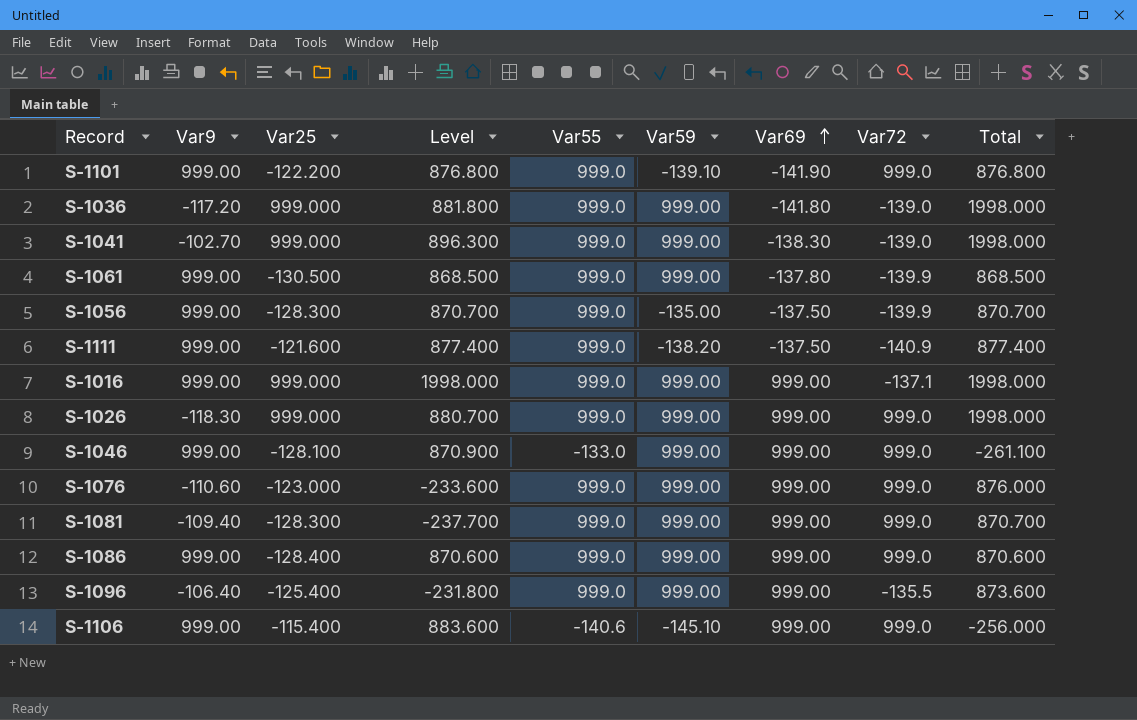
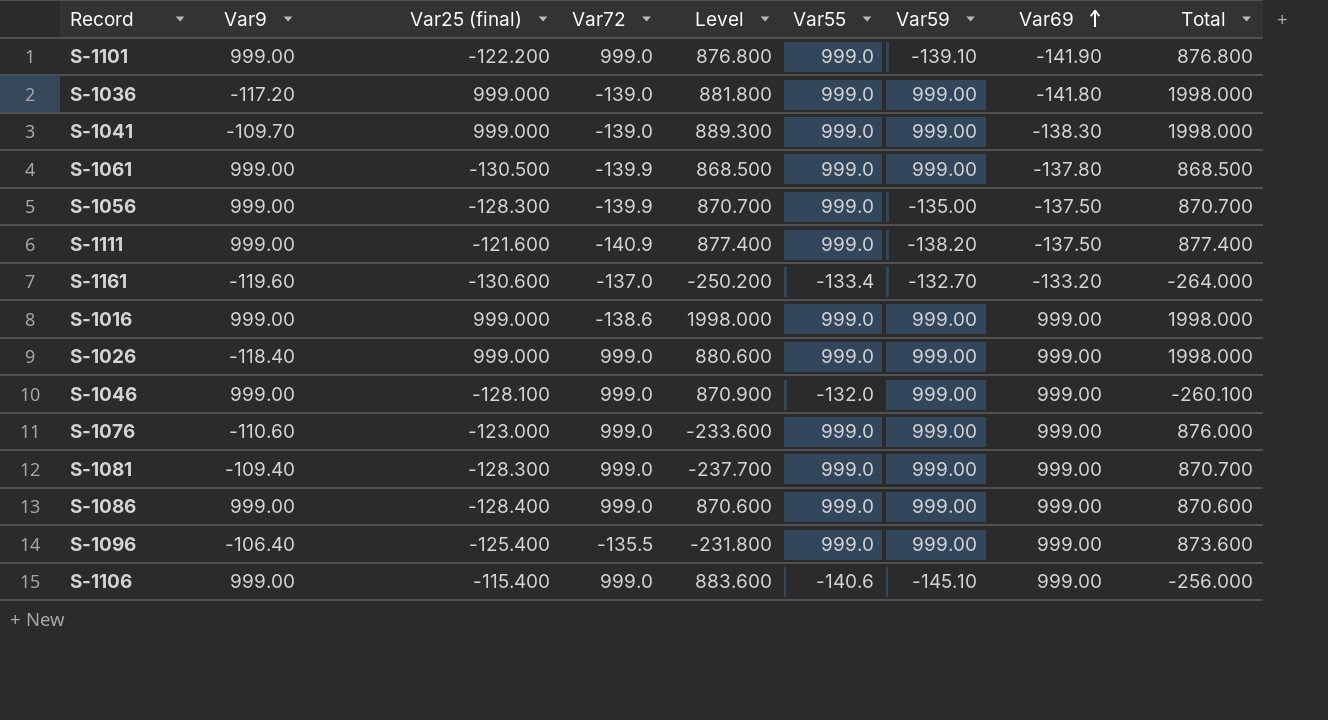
column name: Var25 -> Var25 (final)
column Var72 | position: 8 -> 4
S-1041 | Var9: -102.70 -> -109.70
S-1041 | Level: 896.300 -> 889.300
row S-1161: none -> -119.60 | -130.600 | -137.0 | -250.200 | -133.4 | -132.70 | -133.20 | -264.000
S-1016 | Var72: -137.1 -> -138.6
S-1026 | Var9: -118.30 -> -118.40
S-1026 | Level: 880.700 -> 880.600
S-1046 | Var55: -133.0 -> -132.0
S-1046 | Total: -261.100 -> -260.100

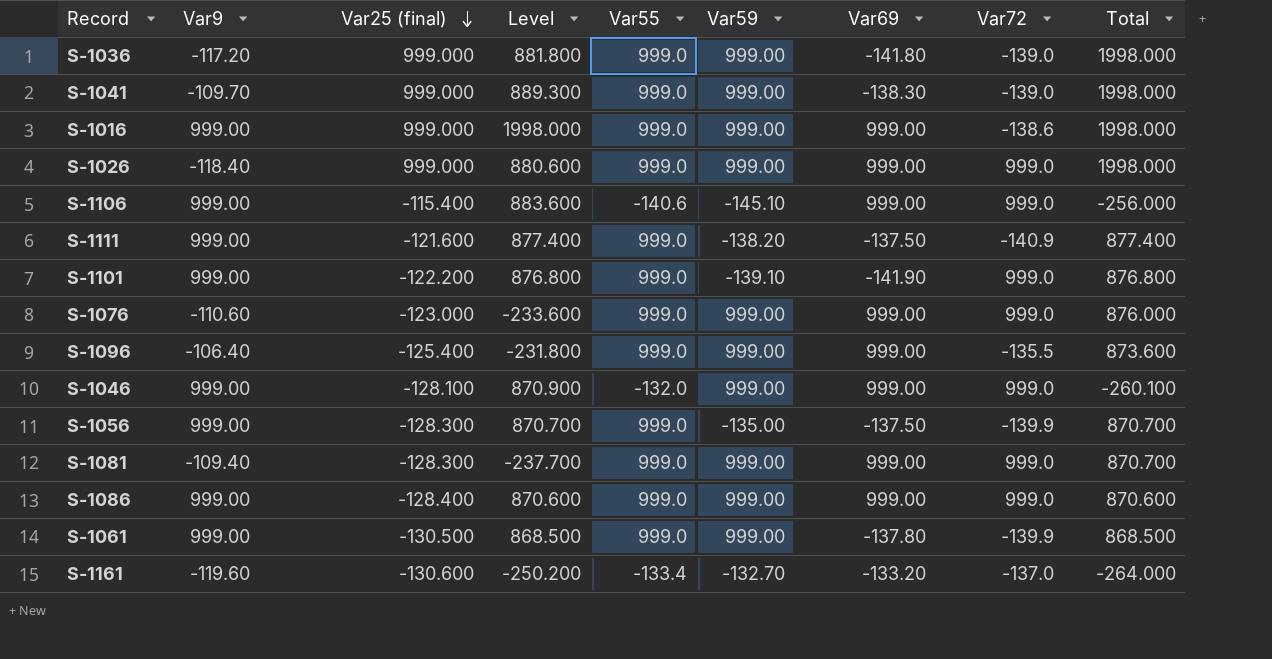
row order: Var69 ascending -> Var25 (final) descending
column Var72 | position: 4 -> 8

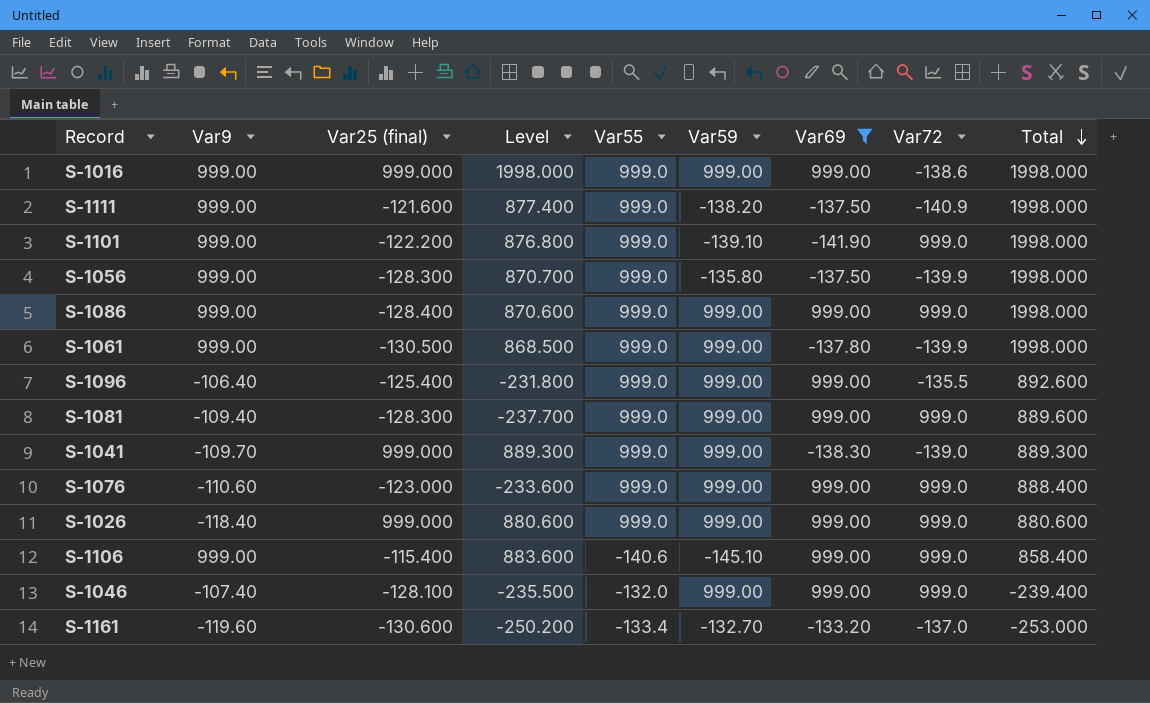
filter: none -> Var69 != -141.80
row order: Var25 (final) descending -> Total descending
column Total | formula: [Var25 (final)] + [Var55] -> [Var9] + [Var55]
S-1056 | Var59: -135.00 -> -135.80
S-1046 | Var9: 999.00 -> -107.40
S-1046 | Level: 870.900 -> -235.500

